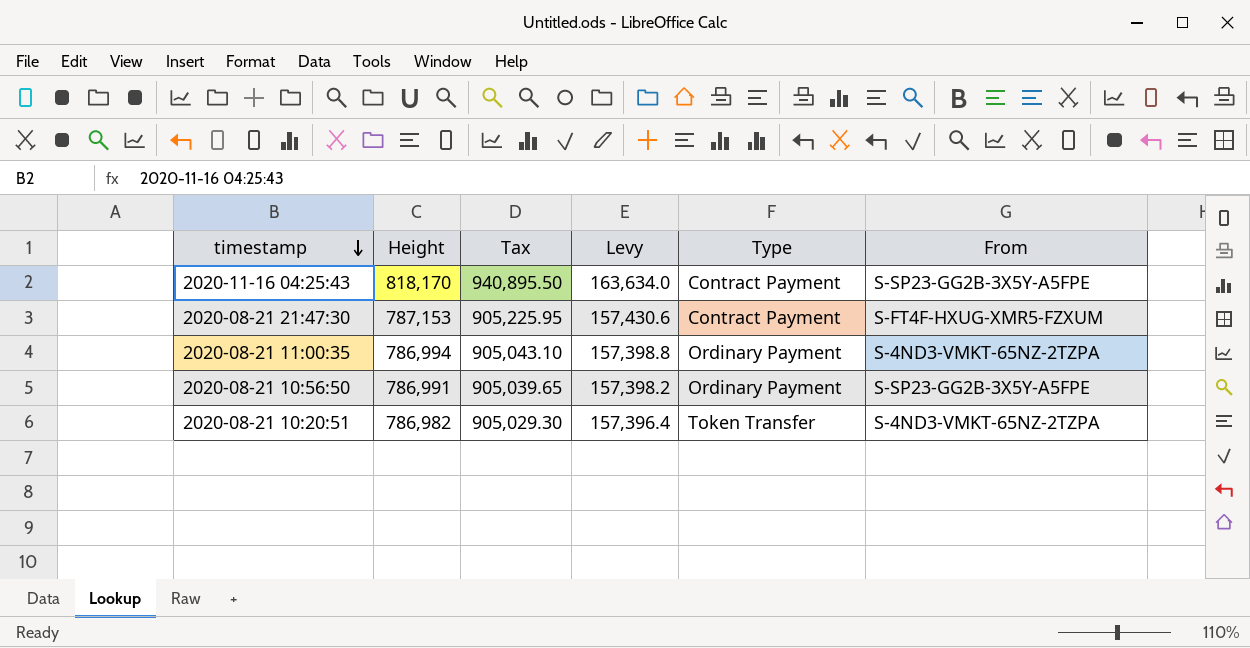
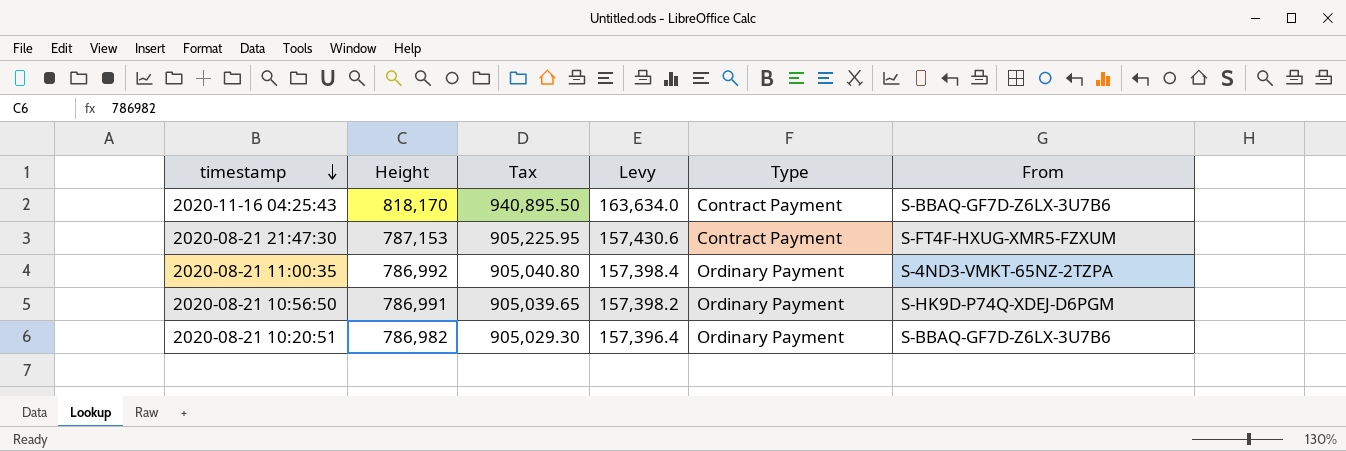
2020-11-16 04:25:43 | From: S-SP23-GG2B-3X5Y-A5FPE -> S-BBAQ-GF7D-Z6LX-3U7B6
2020-08-21 11:00:35 | Height: 786,994 -> 786,992
2020-08-21 11:00:35 | Tax: 905,043.10 -> 905,040.80
2020-08-21 11:00:35 | Levy: 157,398.8 -> 157,398.4
2020-08-21 10:56:50 | From: S-SP23-GG2B-3X5Y-A5FPE -> S-HK9D-P74Q-XDEJ-D6PGM
2020-08-21 10:20:51 | Type: Token Transfer -> Ordinary Payment
2020-08-21 10:20:51 | From: S-4ND3-VMKT-65NZ-2TZPA -> S-BBAQ-GF7D-Z6LX-3U7B6

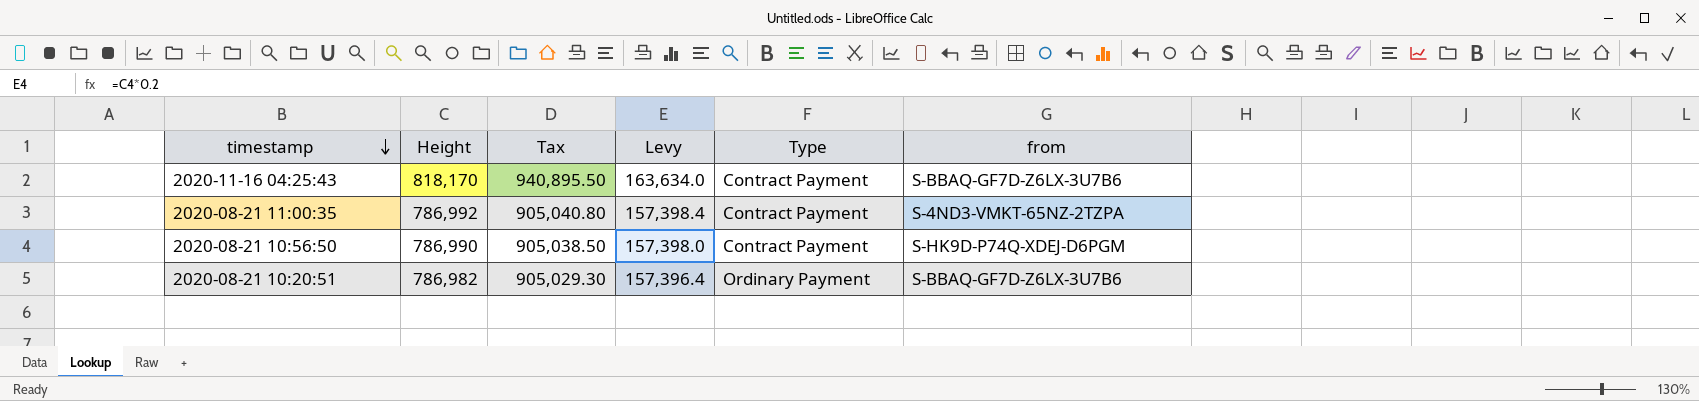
column name: From -> from
row 2020-08-21 21:47:30: 787,153 | 905,225.95 | 157,430.6 | Contract Payment | S-FT4F-HXUG-XMR5-FZXUM -> none
2020-08-21 11:00:35 | Type: Ordinary Payment -> Contract Payment
2020-08-21 10:56:50 | Height: 786,991 -> 786,990
2020-08-21 10:56:50 | Tax: 905,039.65 -> 905,038.50
2020-08-21 10:56:50 | Levy: 157,398.2 -> 157,398.0
2020-08-21 10:56:50 | Type: Ordinary Payment -> Contract Payment

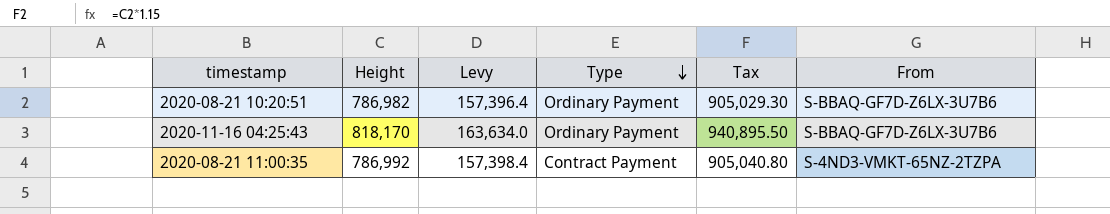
row order: timestamp descending -> Type descending
column Tax | position: 3 -> 5
column name: from -> From
row 2020-08-21 10:56:50: 786,990 | 905,038.50 | 157,398.0 | Contract Payment | S-HK9D-P74Q-XDEJ-D6PGM -> none
2020-11-16 04:25:43 | Type: Contract Payment -> Ordinary Payment

